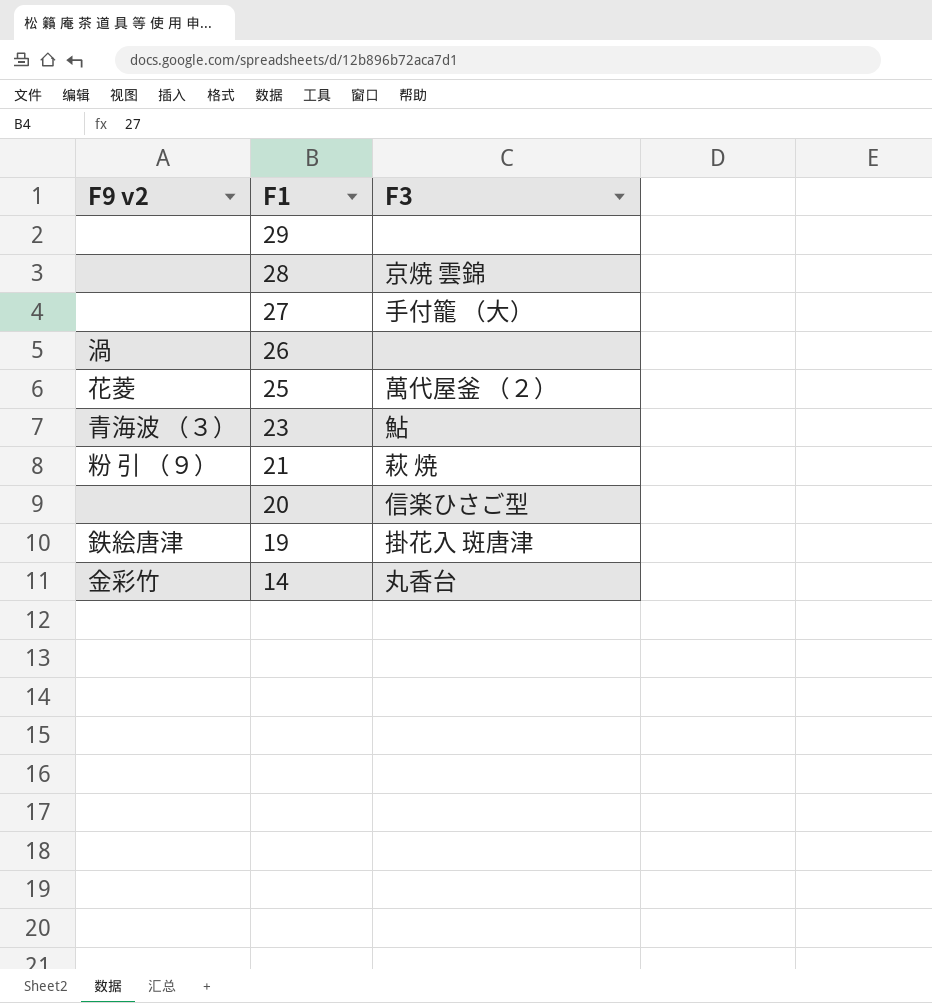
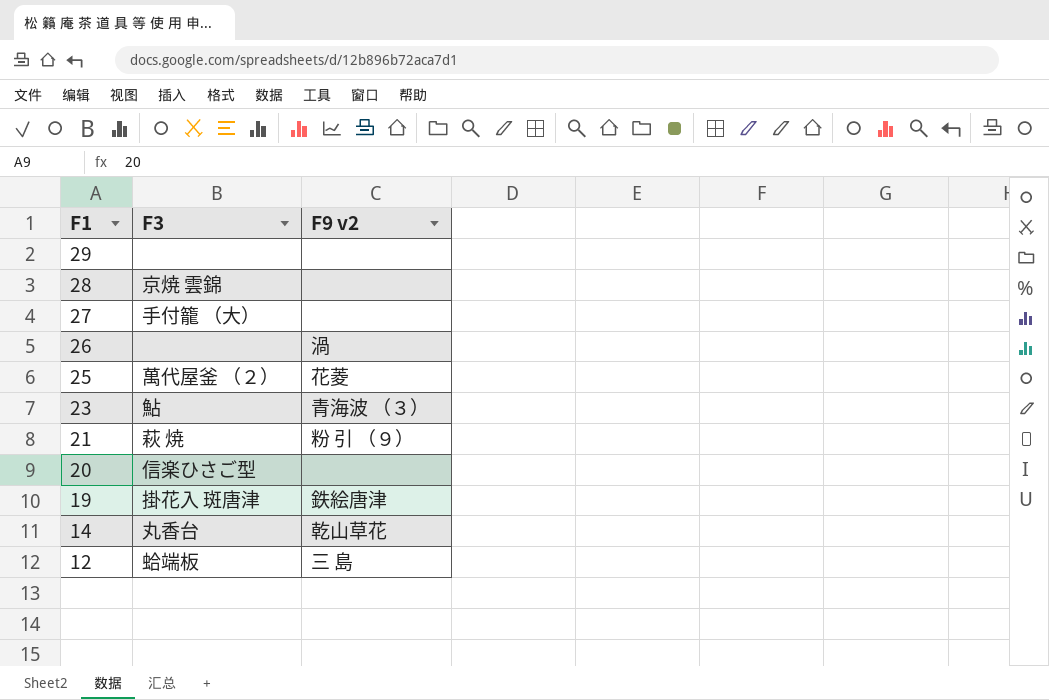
column F9 v2 | position: 1 -> 3
14 | F9 v2: 金彩竹 -> 乾山草花
row 12: none -> 蛤端板 | 三 島

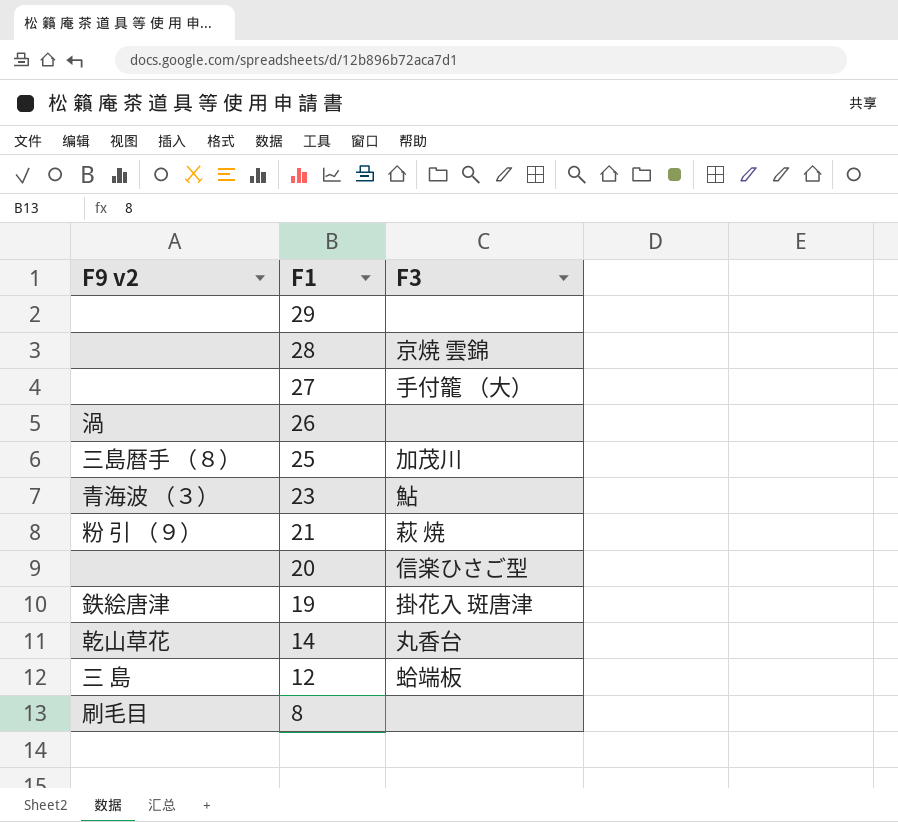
column F9 v2 | position: 3 -> 1
25 | F9 v2: 花菱 -> 三島暦手 （８）
25 | F3: 萬代屋釜 （２） -> 加茂川
row 8: none -> 刷毛目 | none

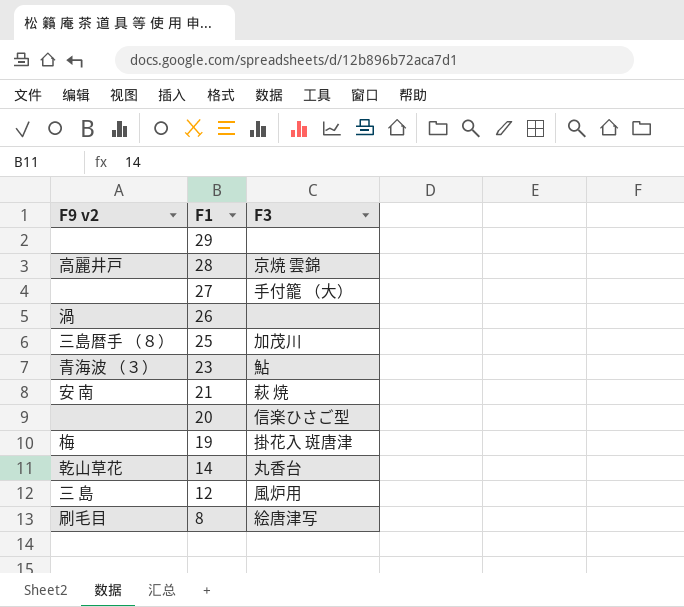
28 | F9 v2: none -> 高麗井戸
21 | F9 v2: 粉 引 （９） -> 安 南
19 | F9 v2: 鉄絵唐津 -> 梅
12 | F3: 蛤端板 -> 風炉用
8 | F3: none -> 絵唐津写

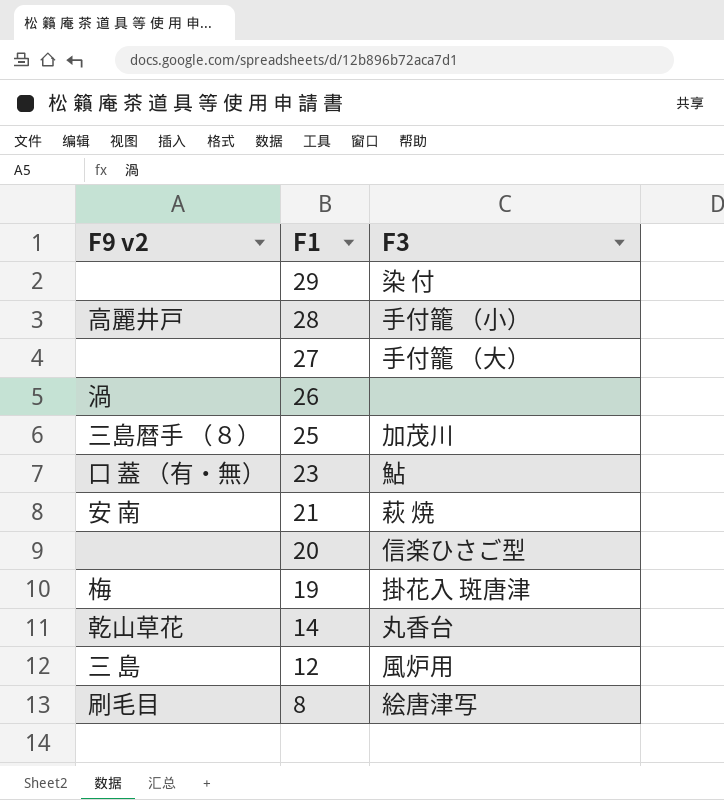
29 | F3: none -> 染 付
28 | F3: 京焼 雲錦 -> 手付籠 （小）
23 | F9 v2: 青海波 （３） -> 口 蓋 （有・無）

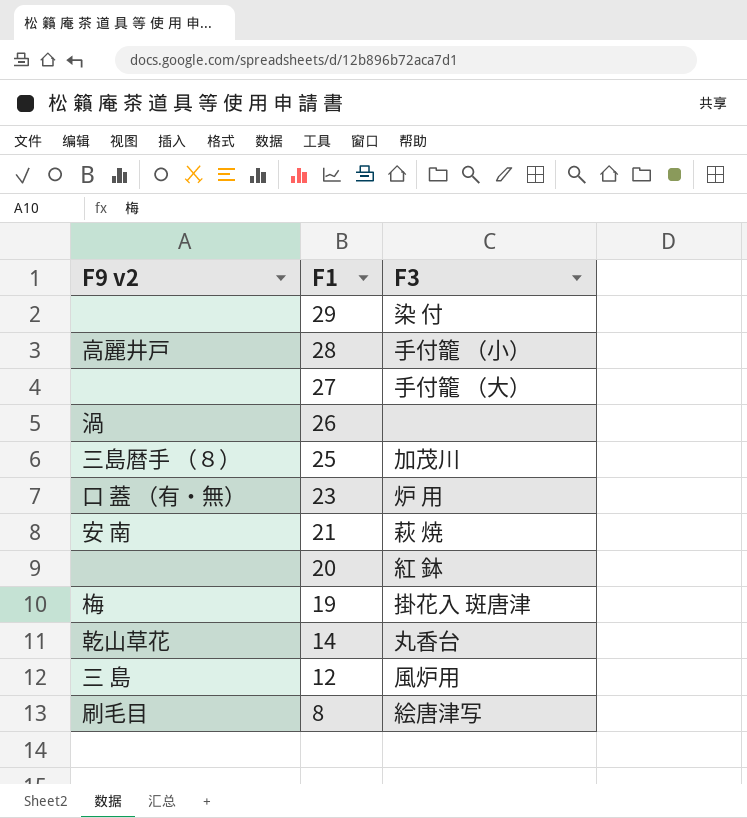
23 | F3: 鮎 -> 炉 用
20 | F3: 信楽ひさご型 -> 紅 鉢

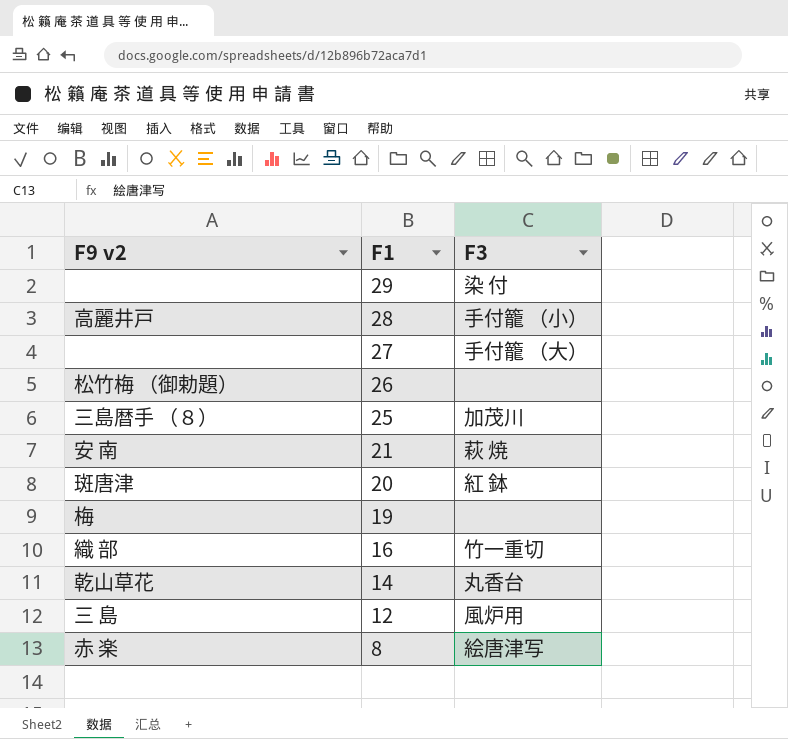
row 23: 口 蓋 （有・無） | 炉 用 -> none
26 | F9 v2: 渦 -> 松竹梅 （御勅題）
20 | F9 v2: none -> 斑唐津
19 | F3: 掛花入 斑唐津 -> none
row 16: none -> 織 部 | 竹一重切
8 | F9 v2: 刷毛目 -> 赤 楽

